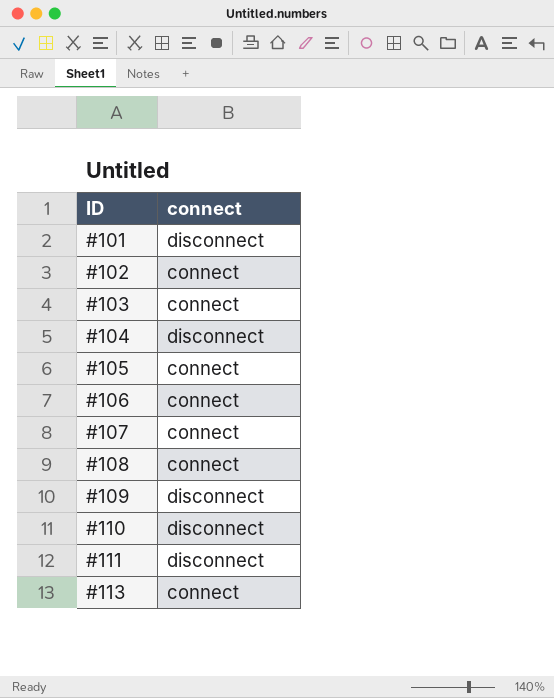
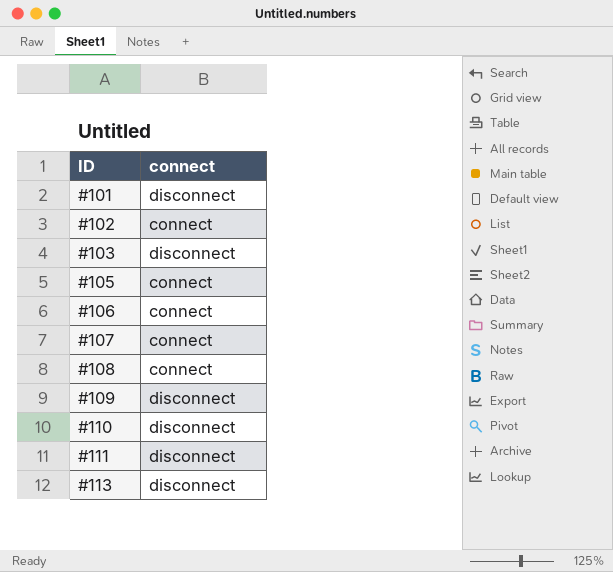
row #104: disconnect -> none
#103 | connect: connect -> disconnect
#113 | connect: connect -> disconnect

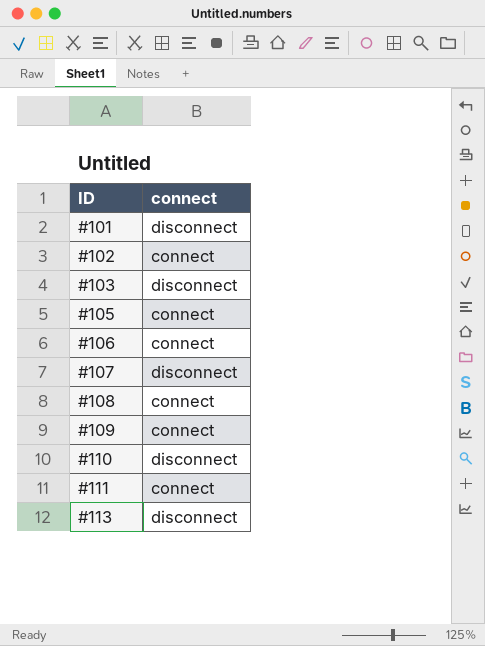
#107 | connect: connect -> disconnect
#109 | connect: disconnect -> connect
#111 | connect: disconnect -> connect

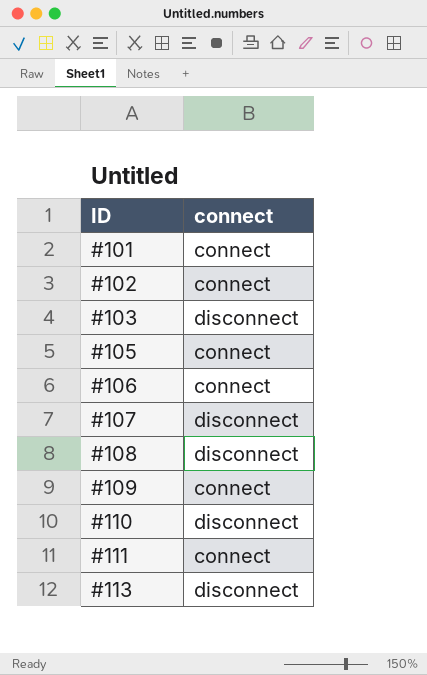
#101 | connect: disconnect -> connect
#108 | connect: connect -> disconnect

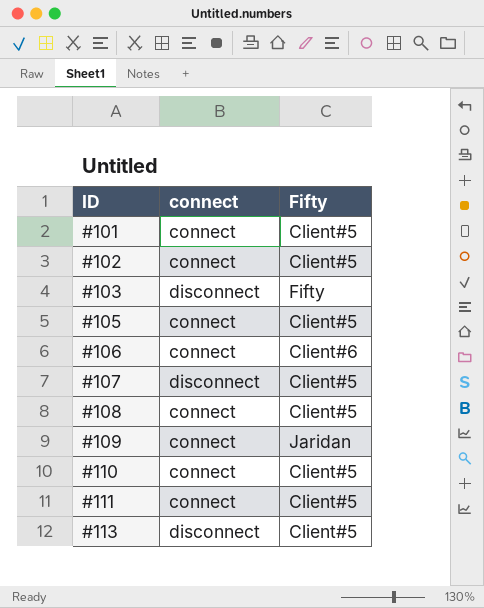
column Fifty | position: none -> 3
#108 | connect: disconnect -> connect
#110 | connect: disconnect -> connect

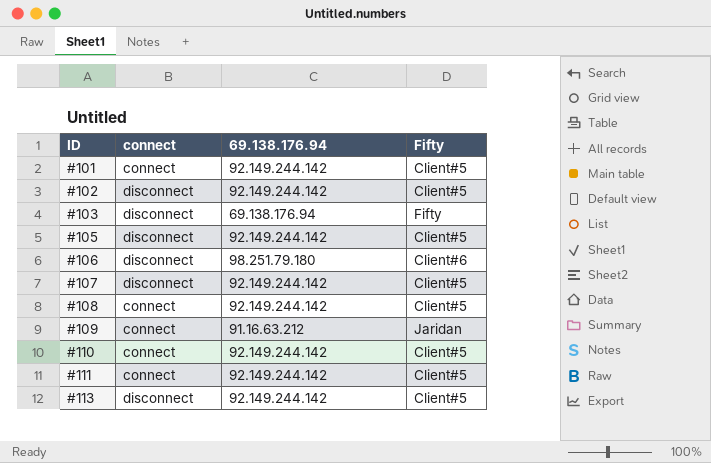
column 69.138.176.94 | position: none -> 3
#102 | connect: connect -> disconnect
#105 | connect: connect -> disconnect
#106 | connect: connect -> disconnect

